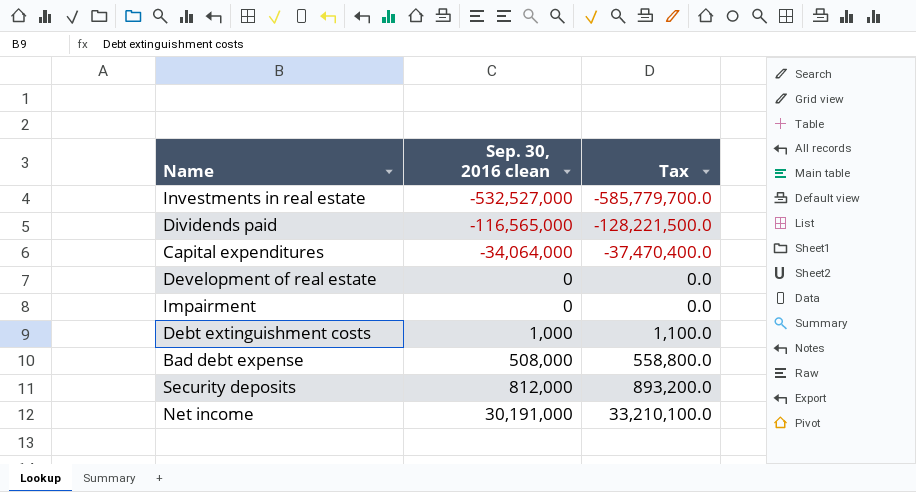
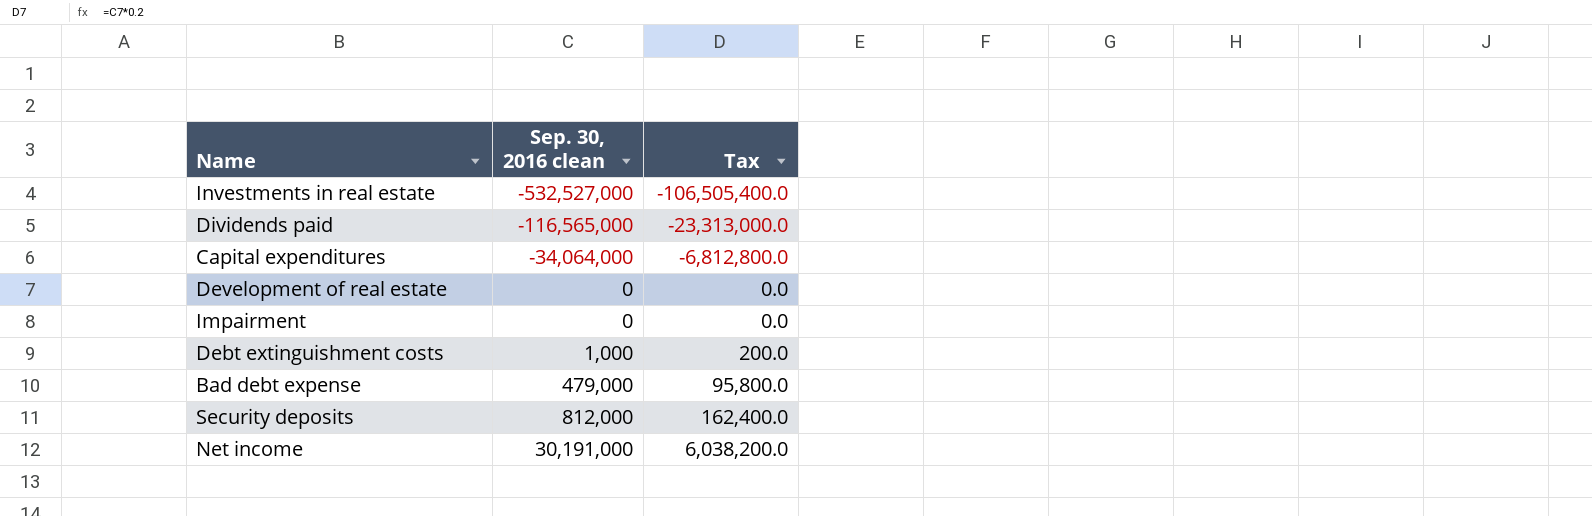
column Tax | formula: [Sep. 30, 2016 clean] * 1.1 -> [Sep. 30, 2016 clean] * 0.2
Bad debt expense | Sep. 30, 2016 clean: 508,000 -> 479,000

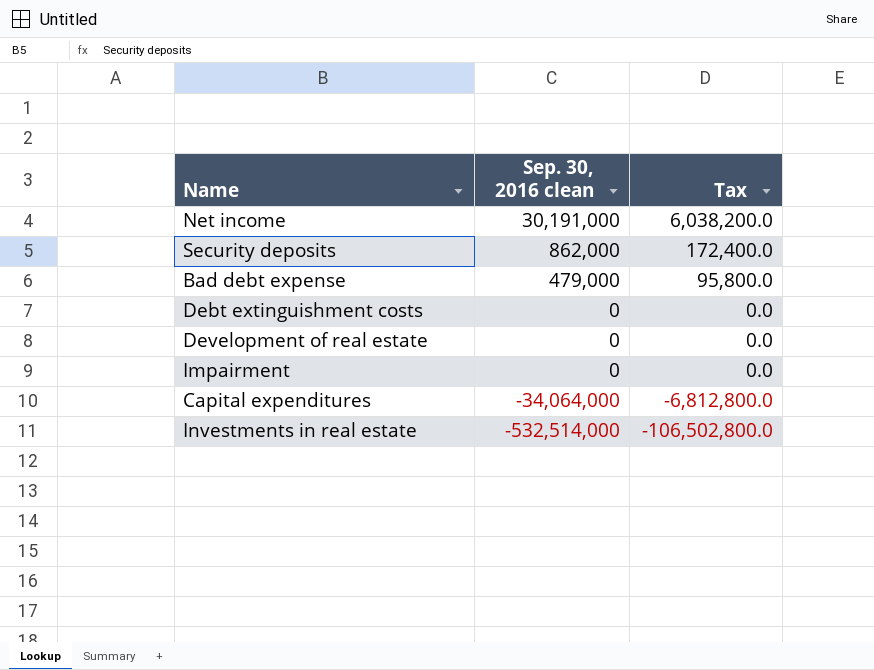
row order: Sep. 30, 2016 clean ascending -> Sep. 30, 2016 clean descending
row Dividends paid: -116,565,000 | -23,313,000.0 -> none
Security deposits | Sep. 30, 2016 clean: 812,000 -> 862,000
Security deposits | Tax: 162,400.0 -> 172,400.0
Debt extinguishment costs | Sep. 30, 2016 clean: 1,000 -> 0
Debt extinguishment costs | Tax: 200.0 -> 0.0
Investments in real estate | Sep. 30, 2016 clean: -532,527,000 -> -532,514,000
Investments in real estate | Tax: -106,505,400.0 -> -106,502,800.0

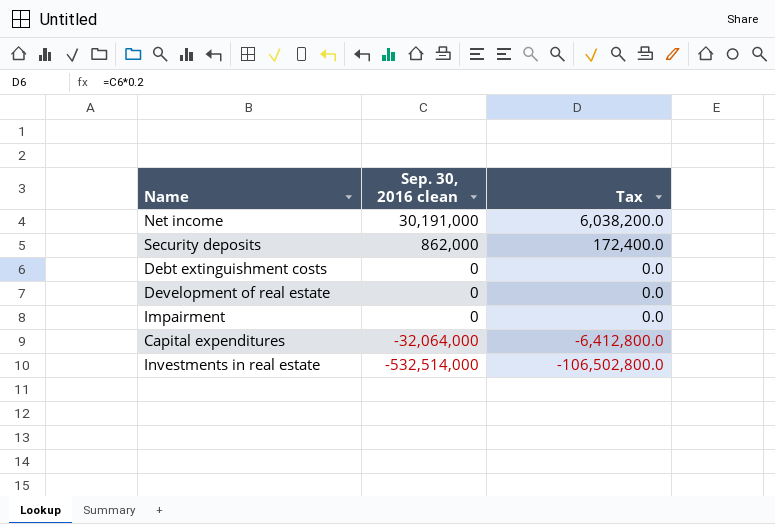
row Bad debt expense: 479,000 | 95,800.0 -> none
Capital expenditures | Sep. 30, 2016 clean: -34,064,000 -> -32,064,000
Capital expenditures | Tax: -6,812,800.0 -> -6,412,800.0

